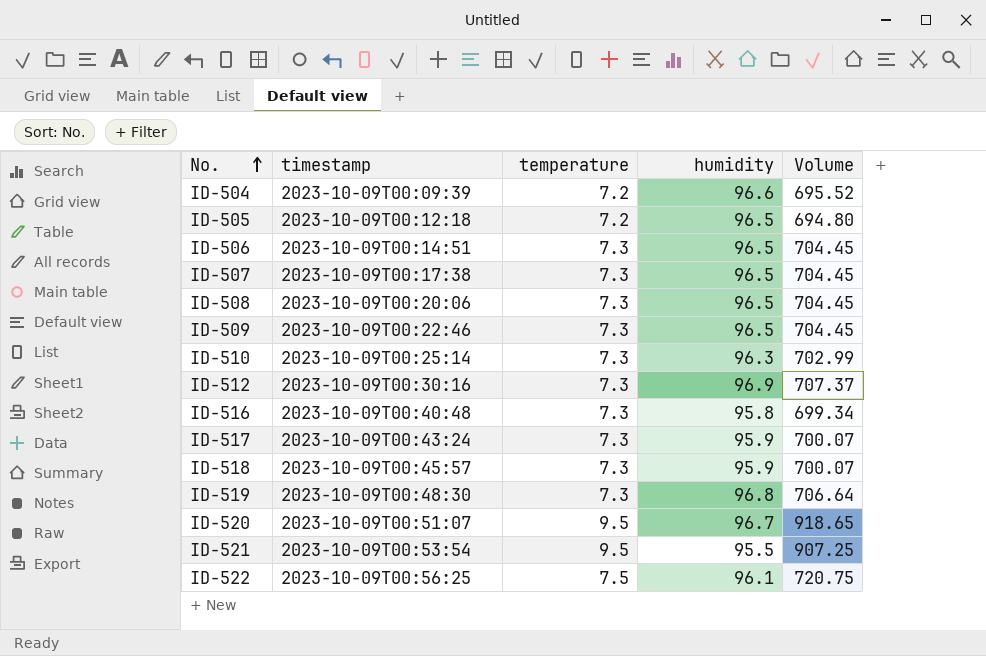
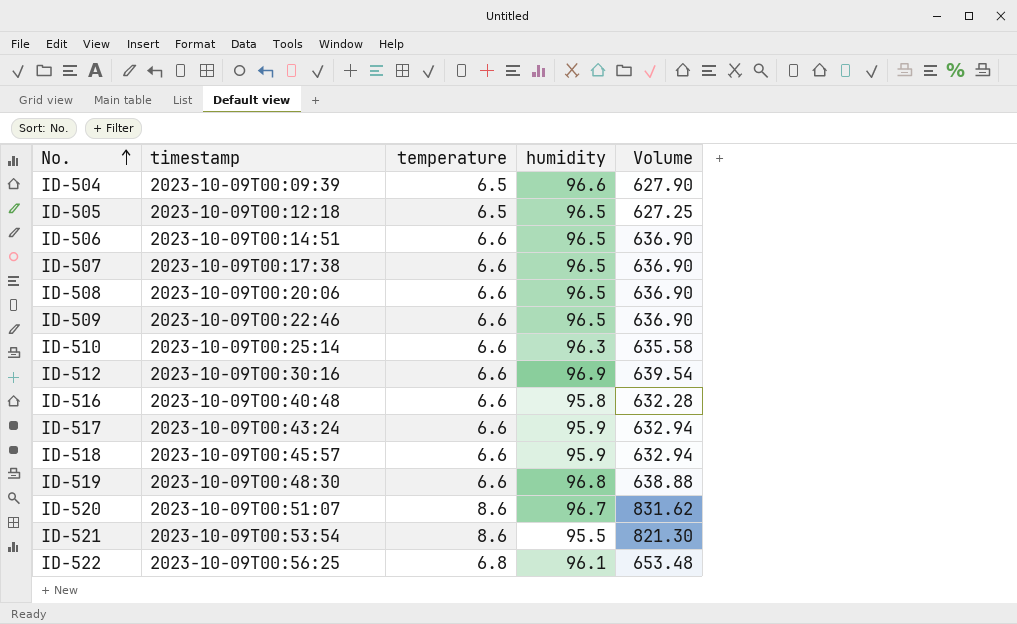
ID-504 | temperature: 7.2 -> 6.5
ID-504 | Volume: 695.52 -> 627.90
ID-505 | temperature: 7.2 -> 6.5
ID-505 | Volume: 694.80 -> 627.25
ID-506 | temperature: 7.3 -> 6.6
ID-506 | Volume: 704.45 -> 636.90
ID-507 | temperature: 7.3 -> 6.6
ID-507 | Volume: 704.45 -> 636.90
ID-508 | temperature: 7.3 -> 6.6
ID-508 | Volume: 704.45 -> 636.90
ID-509 | temperature: 7.3 -> 6.6
ID-509 | Volume: 704.45 -> 636.90
ID-510 | temperature: 7.3 -> 6.6
ID-510 | Volume: 702.99 -> 635.58
ID-512 | temperature: 7.3 -> 6.6
ID-512 | Volume: 707.37 -> 639.54
ID-516 | temperature: 7.3 -> 6.6
ID-516 | Volume: 699.34 -> 632.28
ID-517 | temperature: 7.3 -> 6.6
ID-517 | Volume: 700.07 -> 632.94
ID-518 | temperature: 7.3 -> 6.6
ID-518 | Volume: 700.07 -> 632.94
ID-519 | temperature: 7.3 -> 6.6
ID-519 | Volume: 706.64 -> 638.88
ID-520 | temperature: 9.5 -> 8.6
ID-520 | Volume: 918.65 -> 831.62
ID-521 | temperature: 9.5 -> 8.6
ID-521 | Volume: 907.25 -> 821.30
ID-522 | temperature: 7.5 -> 6.8
ID-522 | Volume: 720.75 -> 653.48

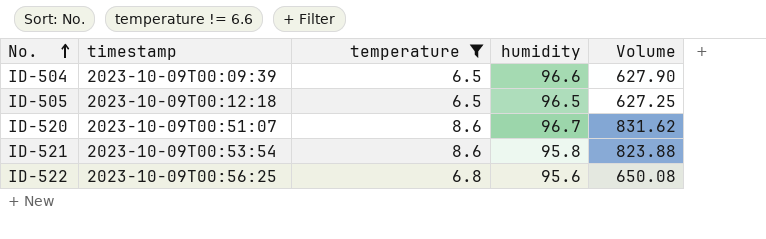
filter: none -> temperature != 6.6
ID-521 | humidity: 95.5 -> 95.8
ID-521 | Volume: 821.30 -> 823.88
ID-522 | humidity: 96.1 -> 95.6
ID-522 | Volume: 653.48 -> 650.08

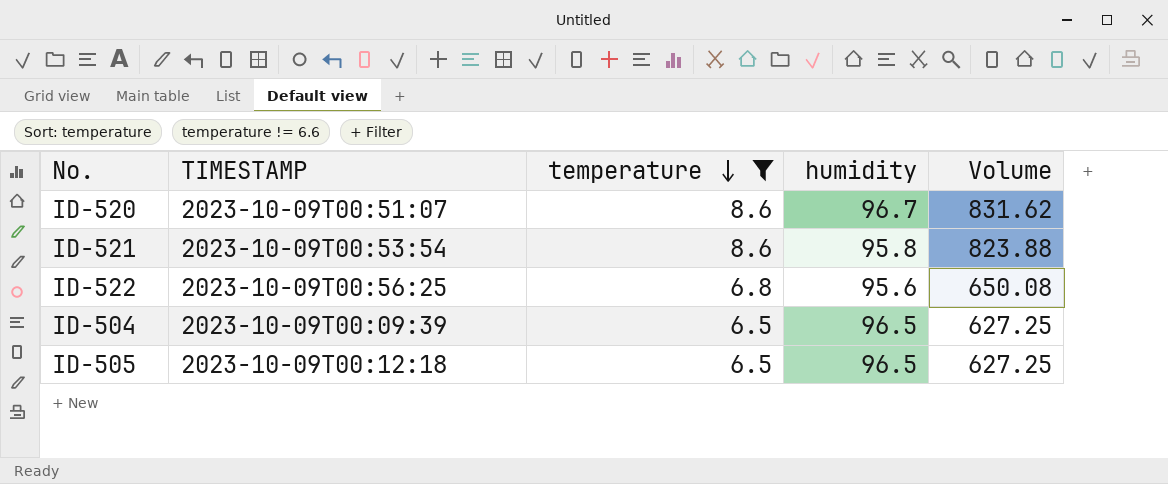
row order: No. ascending -> temperature descending
column name: timestamp -> TIMESTAMP
ID-504 | humidity: 96.6 -> 96.5
ID-504 | Volume: 627.90 -> 627.25

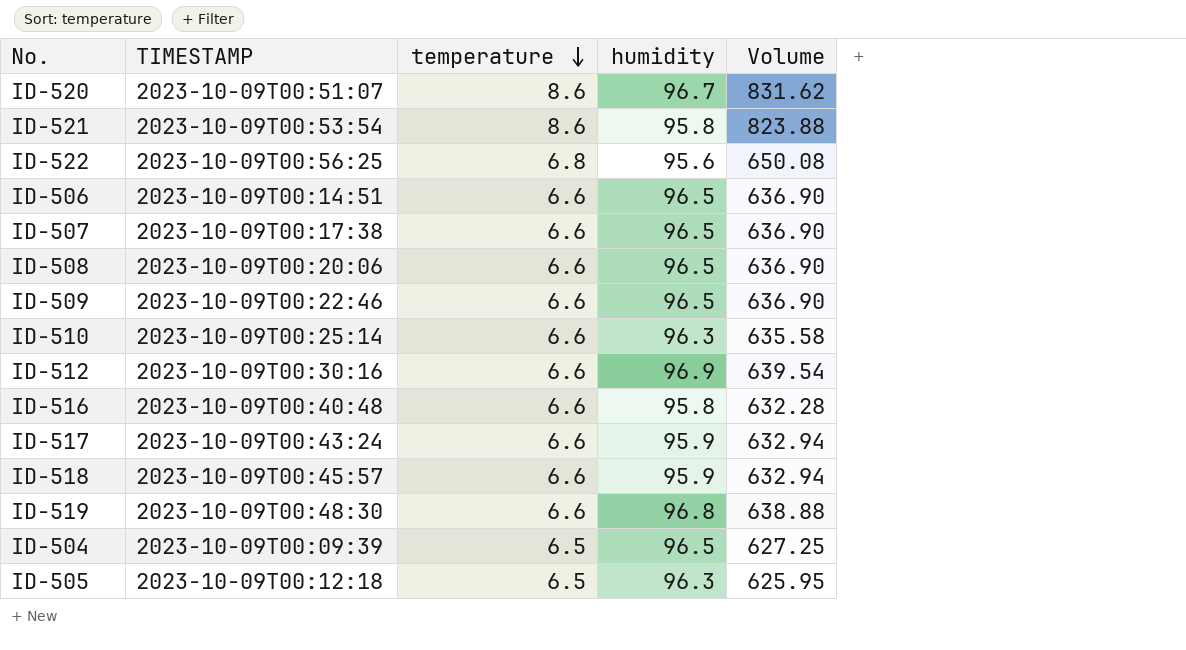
filter: temperature != 6.6 -> none
ID-505 | humidity: 96.5 -> 96.3
ID-505 | Volume: 627.25 -> 625.95

